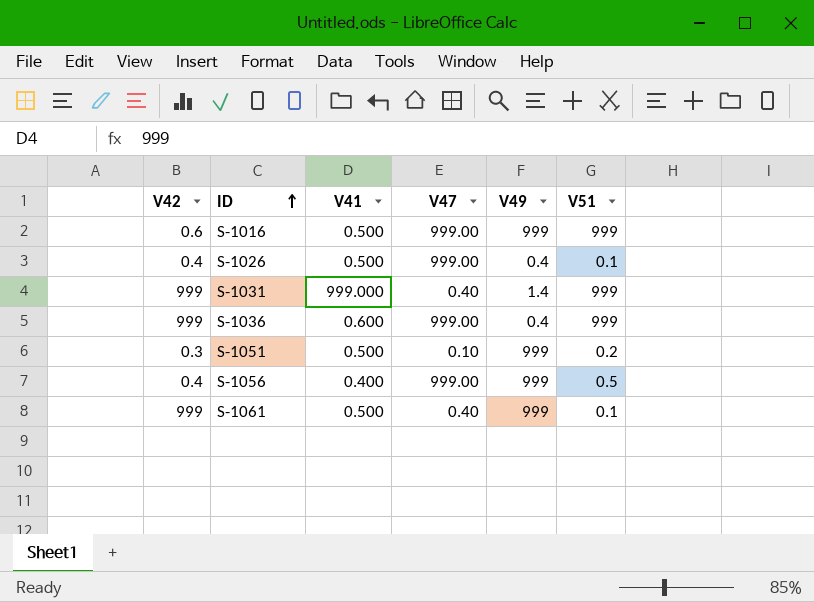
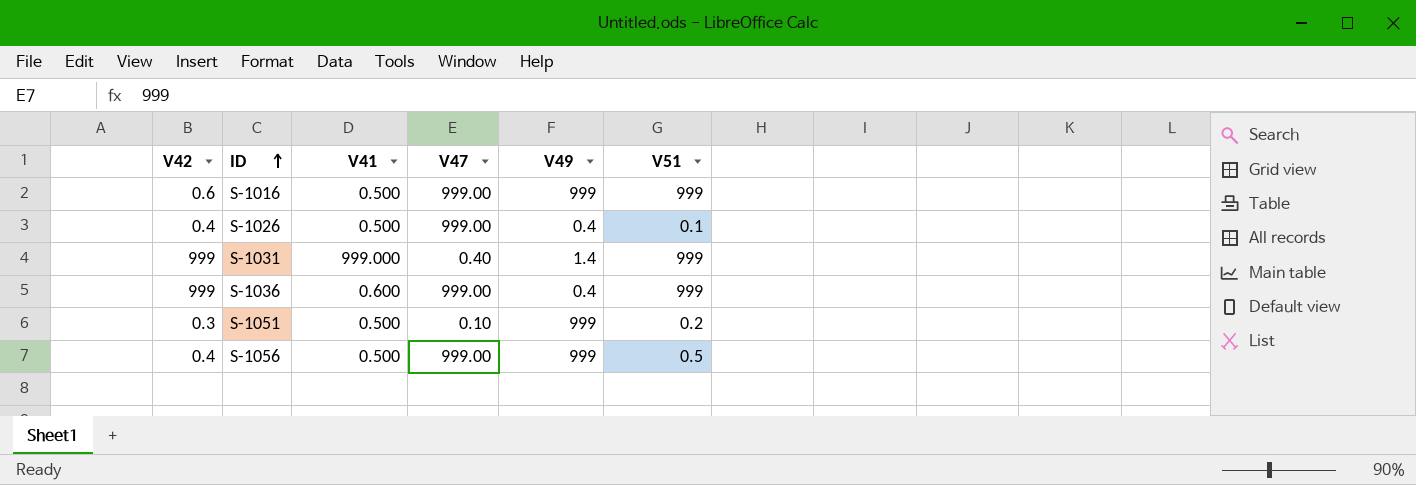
row S-1061: 999 | 0.500 | 0.40 | 999 | 0.1 -> none
S-1056 | V41: 0.400 -> 0.500

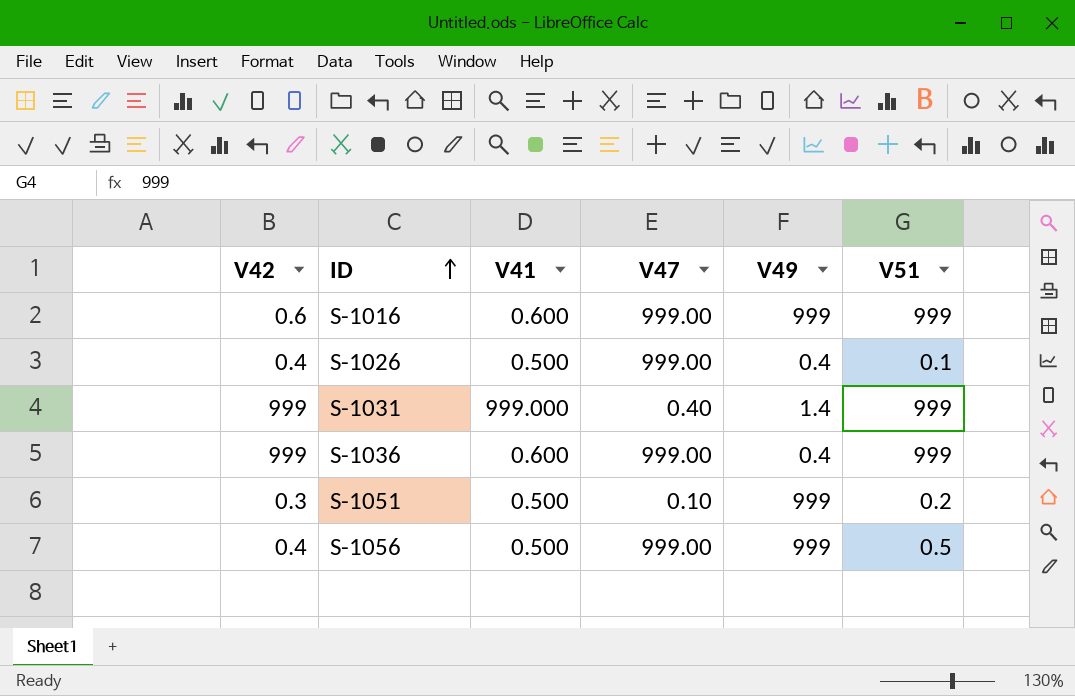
S-1016 | V41: 0.500 -> 0.600

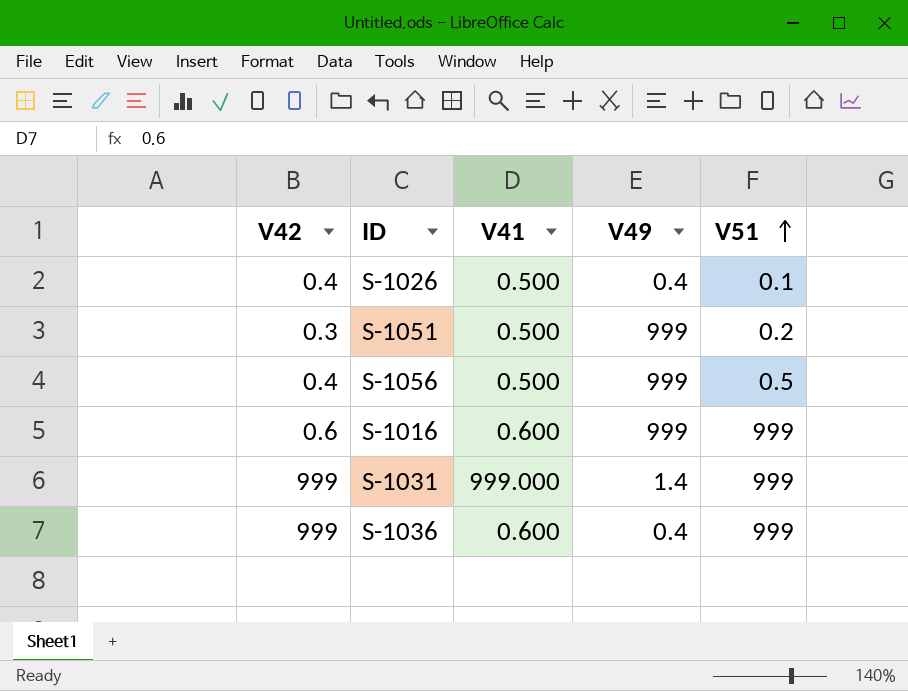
row order: ID ascending -> V51 ascending
column V47 | position: 4 -> none

